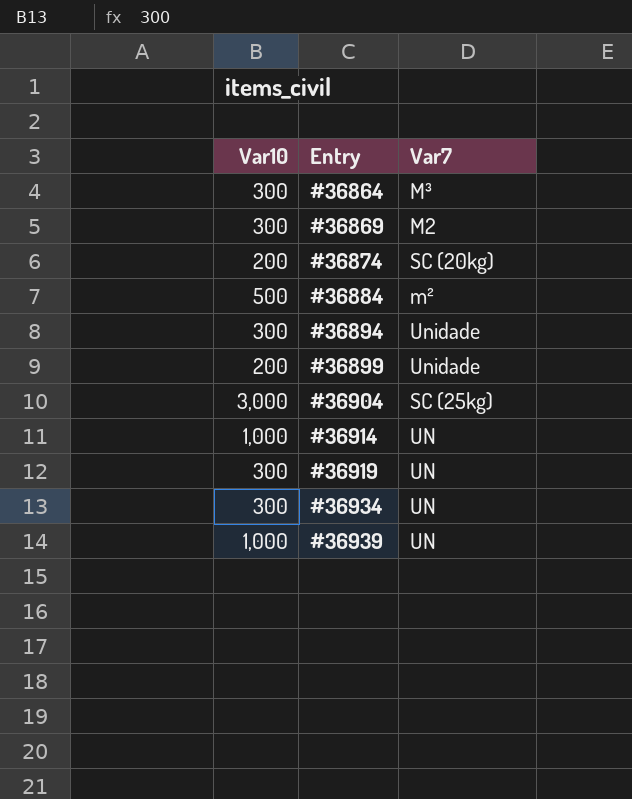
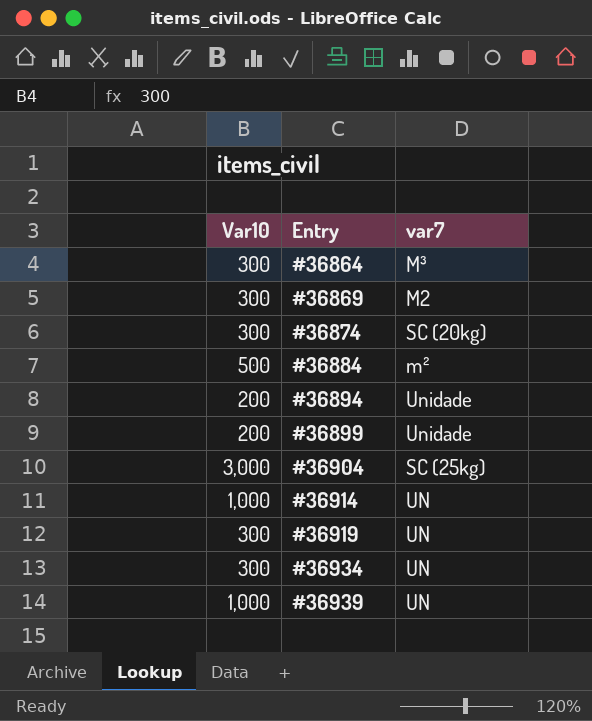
column name: Var7 -> var7
#36874 | Var10: 200 -> 300
#36894 | Var10: 300 -> 200

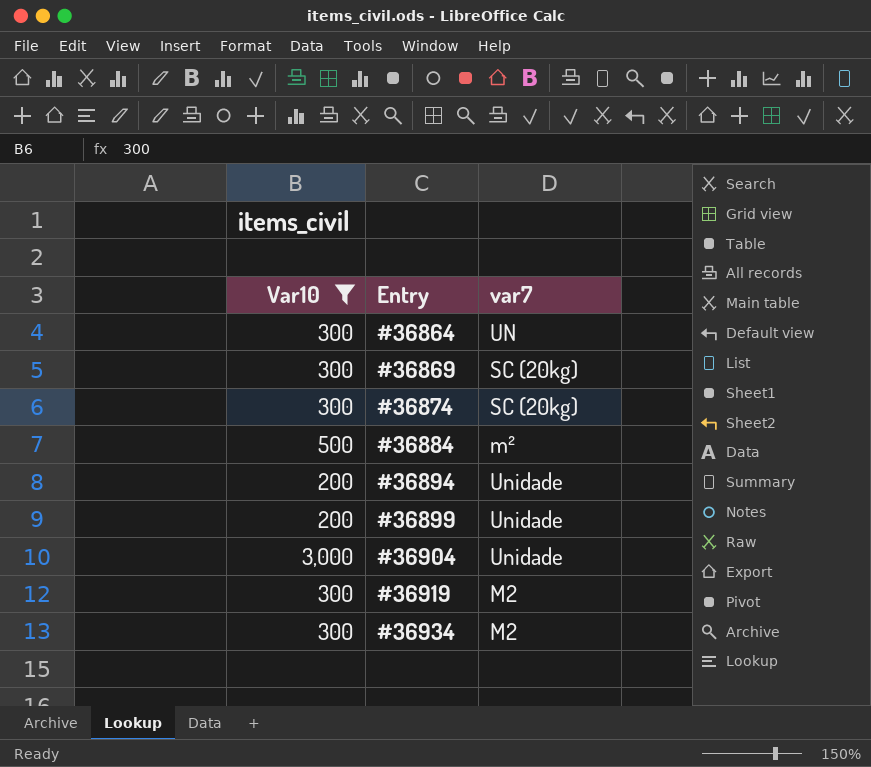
filter: none -> Var10 != 1,000
#36864 | var7: M³ -> UN
#36869 | var7: M2 -> SC (20kg)
#36904 | var7: SC (25kg) -> Unidade
#36919 | var7: UN -> M2
#36934 | var7: UN -> M2

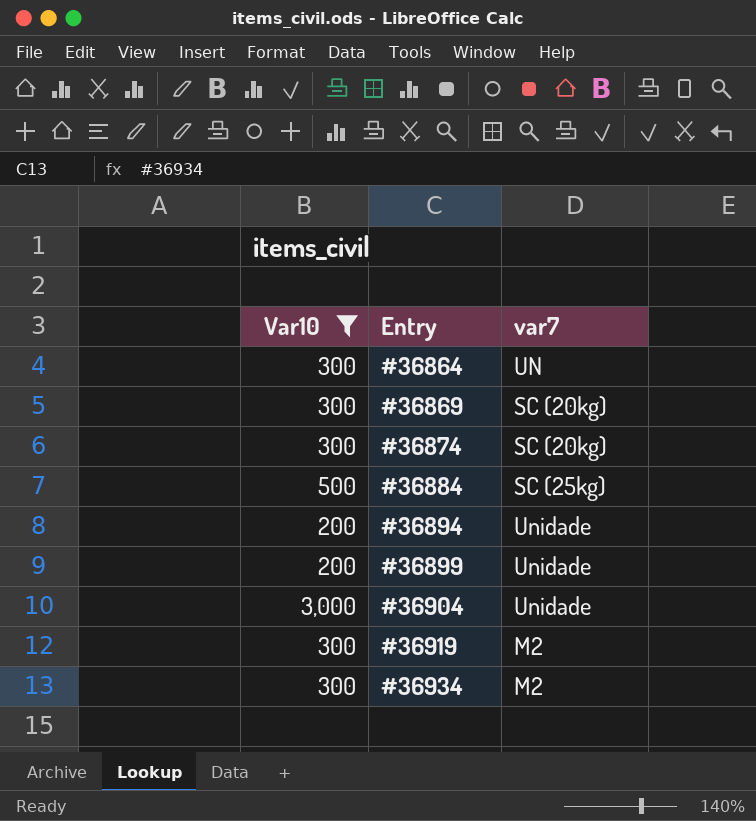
#36884 | var7: m² -> SC (25kg)

